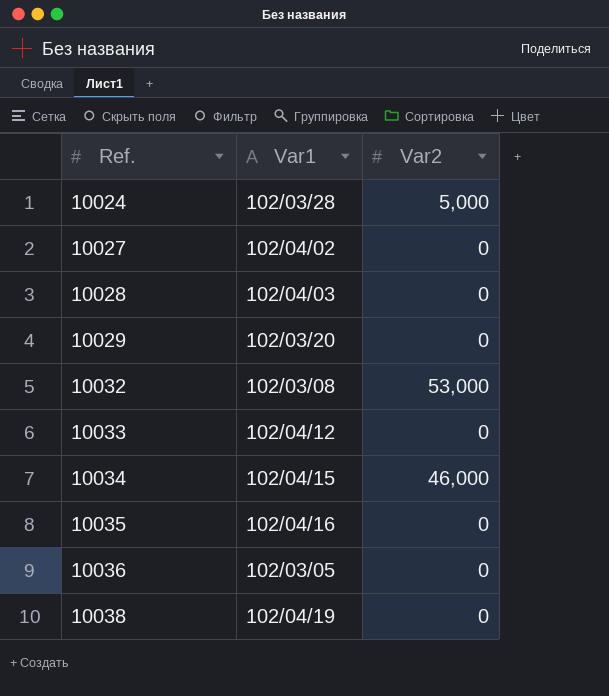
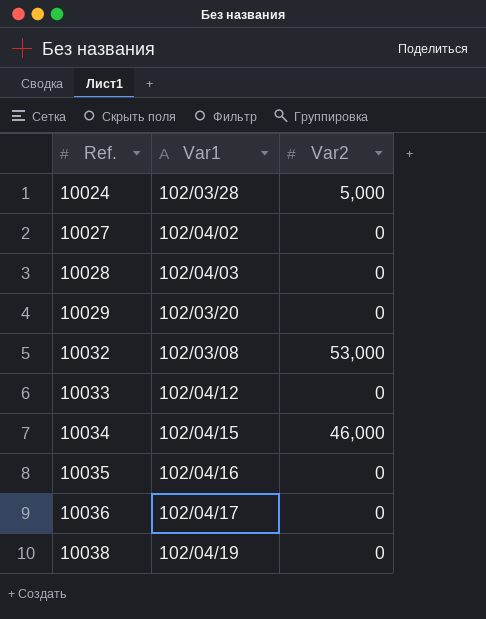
10036 | Var1: 102/03/05 -> 102/04/17

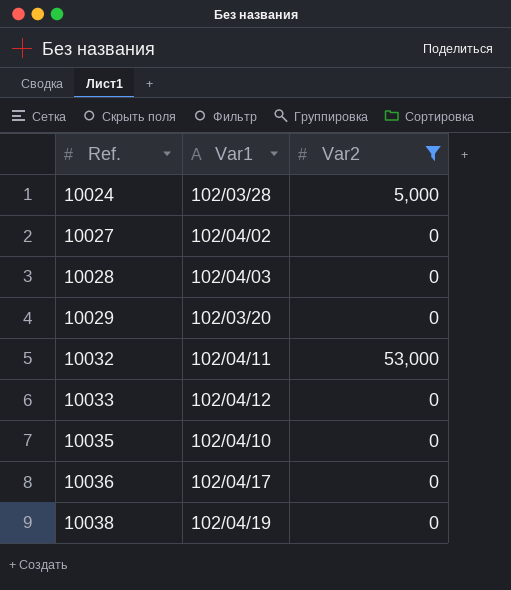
filter: none -> Var2 != 46,000
10032 | Var1: 102/03/08 -> 102/04/11
10035 | Var1: 102/04/16 -> 102/04/10

